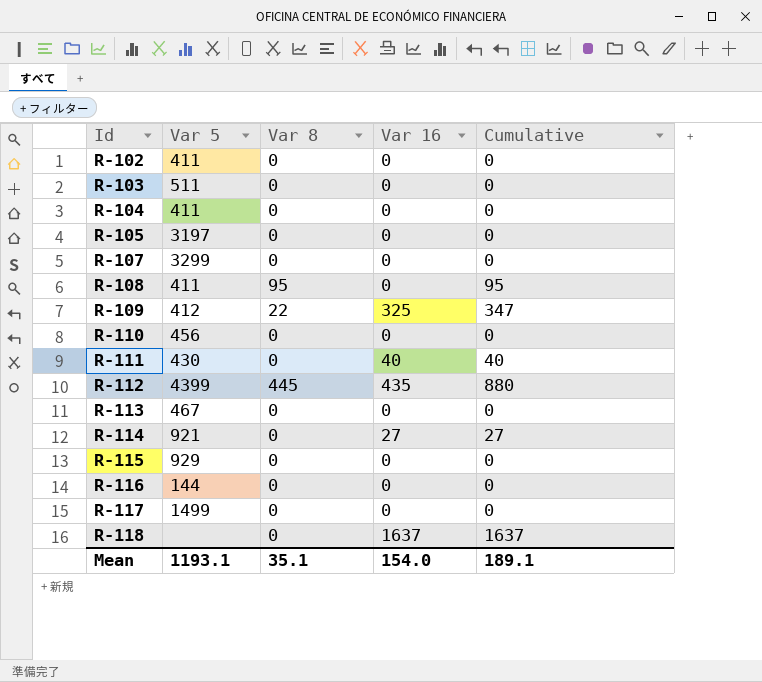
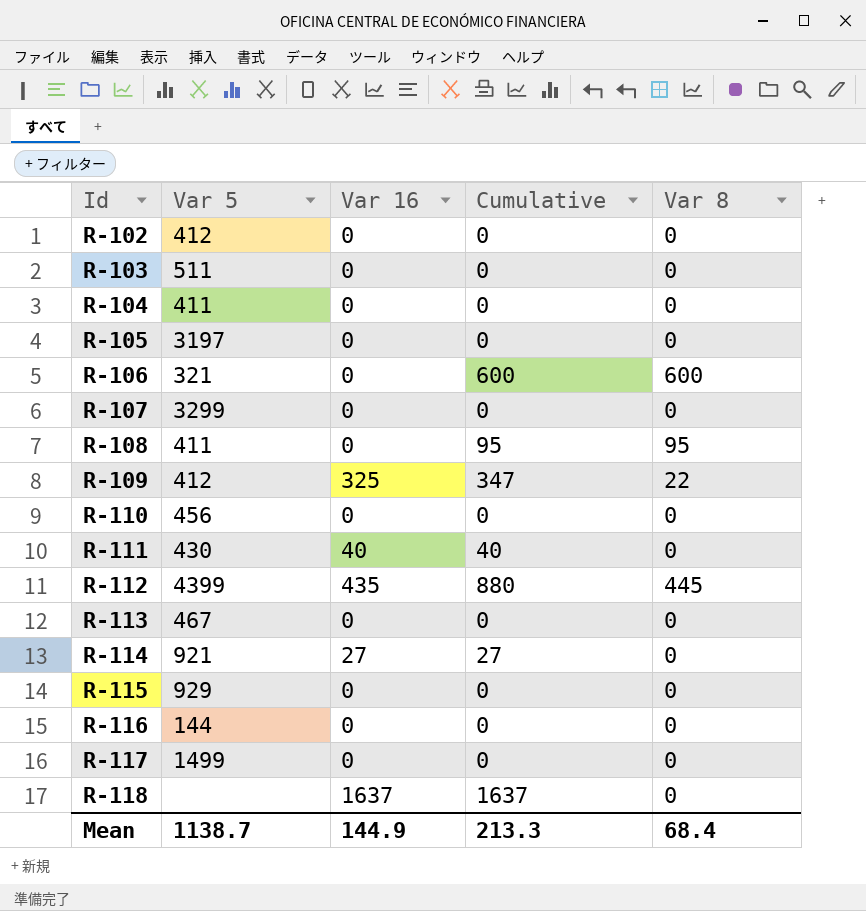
column Var 8 | position: 3 -> 5
R-102 | Var 5: 411 -> 412
row R-106: none -> 321 | 0 | 600 | 600
Mean | Var 5: 1193.1 -> 1138.7
Mean | Var 16: 154.0 -> 144.9
Mean | Cumulative: 189.1 -> 213.3
Mean | Var 8: 35.1 -> 68.4

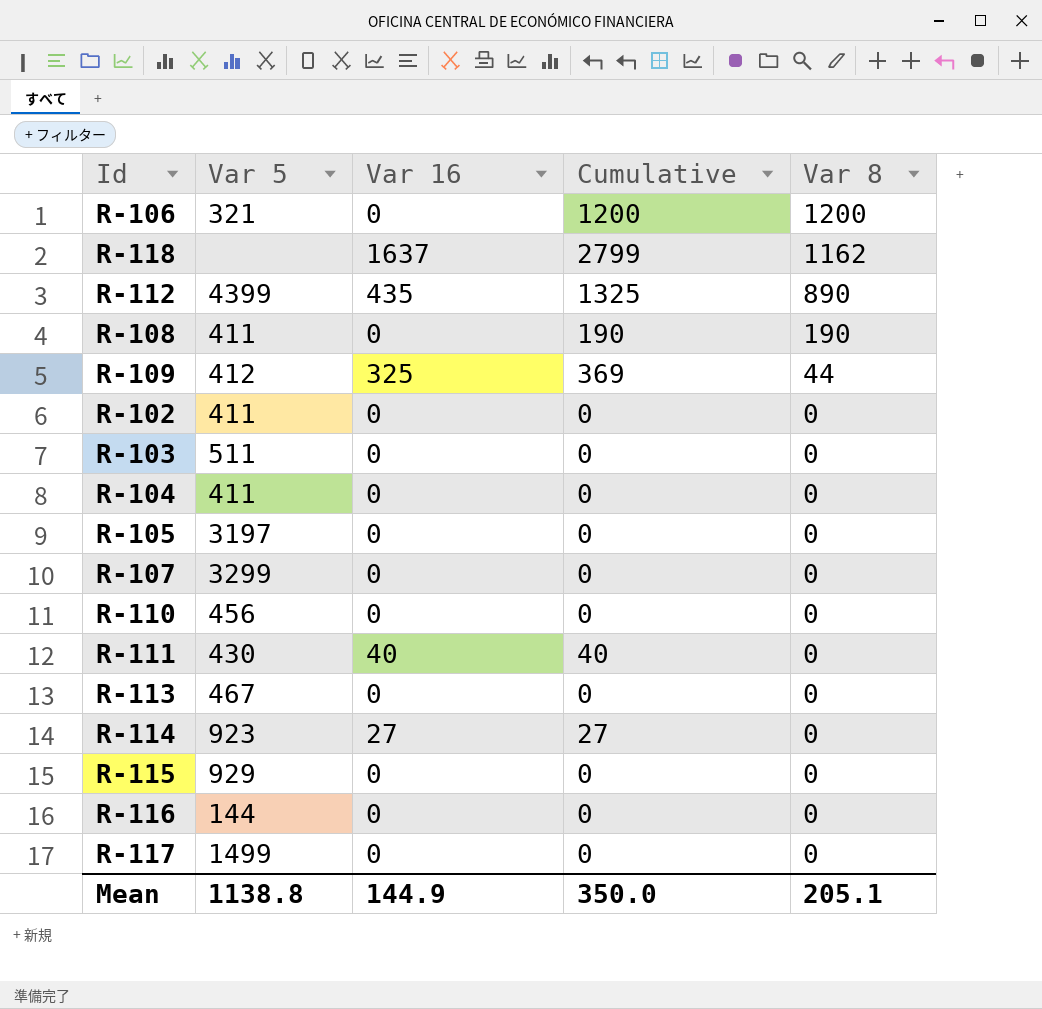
row order: Id ascending -> Var 8 descending
R-106 | Cumulative: 600 -> 1200
R-106 | Var 8: 600 -> 1200
R-118 | Cumulative: 1637 -> 2799
R-118 | Var 8: 0 -> 1162
R-112 | Cumulative: 880 -> 1325
R-112 | Var 8: 445 -> 890
R-108 | Cumulative: 95 -> 190
R-108 | Var 8: 95 -> 190
R-109 | Cumulative: 347 -> 369
R-109 | Var 8: 22 -> 44
R-102 | Var 5: 412 -> 411
R-114 | Var 5: 921 -> 923
Mean | Var 5: 1138.7 -> 1138.8
Mean | Cumulative: 213.3 -> 350.0
Mean | Var 8: 68.4 -> 205.1

